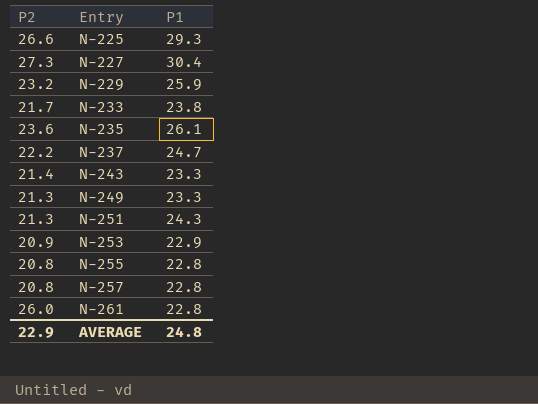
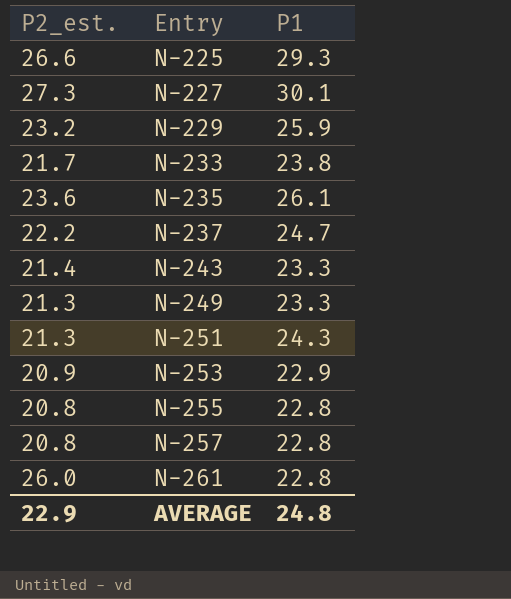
column name: P2 -> P2_est.
N-227 | P1: 30.4 -> 30.1

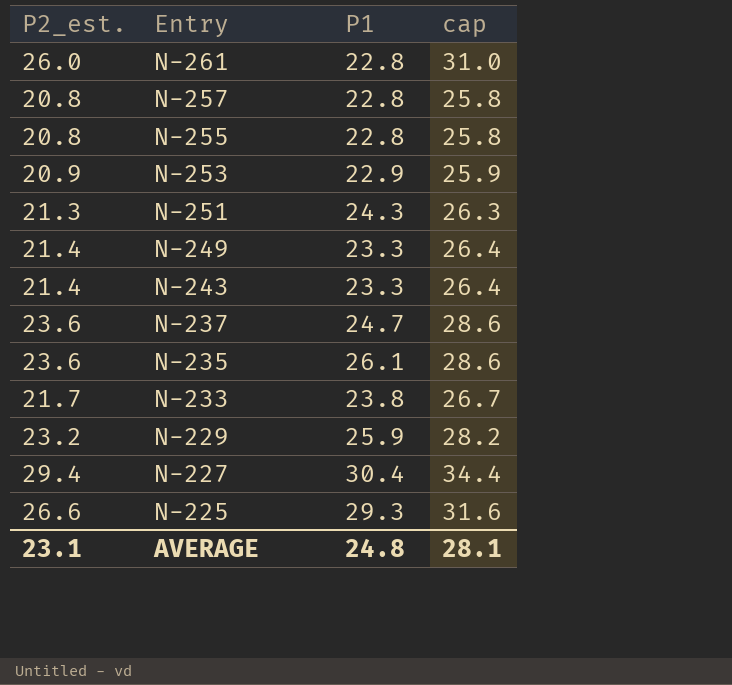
row order: Entry ascending -> Entry descending
column cap | formula: none -> [P2_est.] + 5
N-249 | P2_est.: 21.3 -> 21.4
N-237 | P2_est.: 22.2 -> 23.6
N-227 | P2_est.: 27.3 -> 29.4
N-227 | P1: 30.1 -> 30.4
AVERAGE | P2_est.: 22.9 -> 23.1

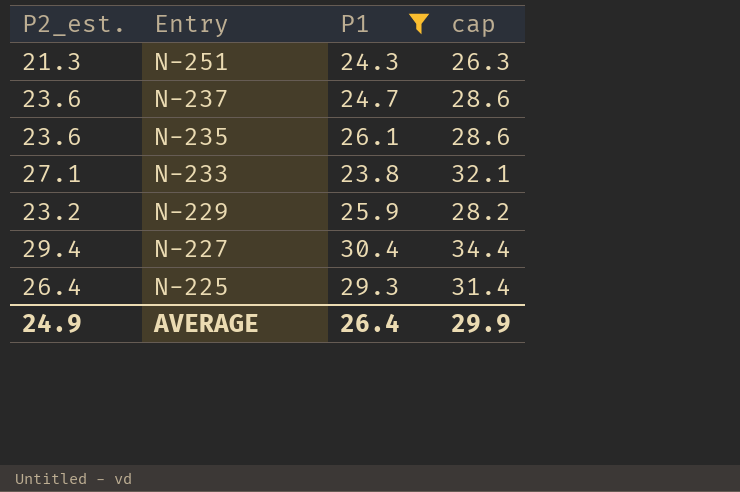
filter: none -> P1 >= 23.8
N-233 | P2_est.: 21.7 -> 27.1
N-233 | cap: 26.7 -> 32.1
N-225 | P2_est.: 26.6 -> 26.4
N-225 | cap: 31.6 -> 31.4
AVERAGE | P2_est.: 23.1 -> 24.9
AVERAGE | P1: 24.8 -> 26.4
AVERAGE | cap: 28.1 -> 29.9

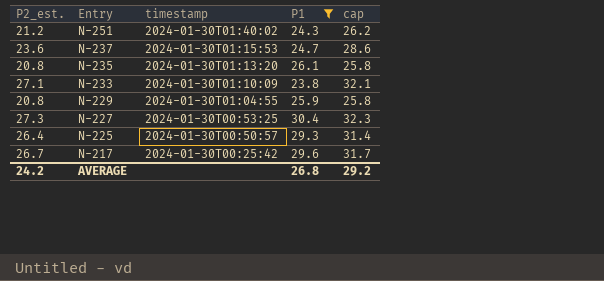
column timestamp | position: none -> 3
N-251 | P2_est.: 21.3 -> 21.2
N-251 | cap: 26.3 -> 26.2
N-235 | P2_est.: 23.6 -> 20.8
N-235 | cap: 28.6 -> 25.8
N-229 | P2_est.: 23.2 -> 20.8
N-229 | cap: 28.2 -> 25.8
N-227 | P2_est.: 29.4 -> 27.3
N-227 | cap: 34.4 -> 32.3
row N-217: none -> 26.7 | 2024-01-30T00:25:42 | 29.6 | 31.7
AVERAGE | P2_est.: 24.9 -> 24.2
AVERAGE | P1: 26.4 -> 26.8
AVERAGE | cap: 29.9 -> 29.2

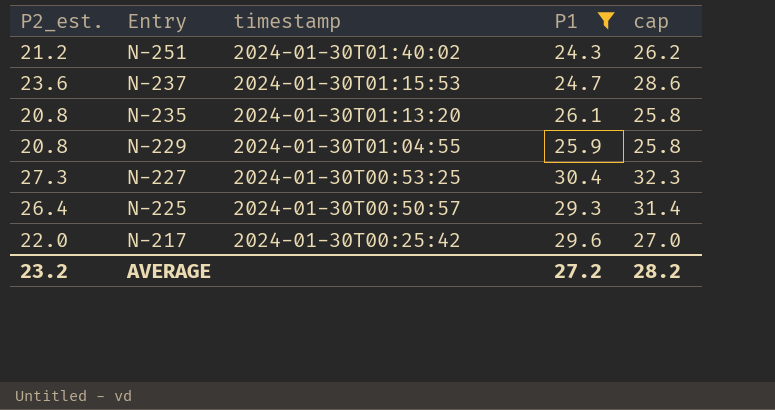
row N-233: 27.1 | 2024-01-30T01:10:09 | 23.8 | 32.1 -> none
N-217 | P2_est.: 26.7 -> 22.0
N-217 | cap: 31.7 -> 27.0
AVERAGE | P2_est.: 24.2 -> 23.2
AVERAGE | P1: 26.8 -> 27.2
AVERAGE | cap: 29.2 -> 28.2

